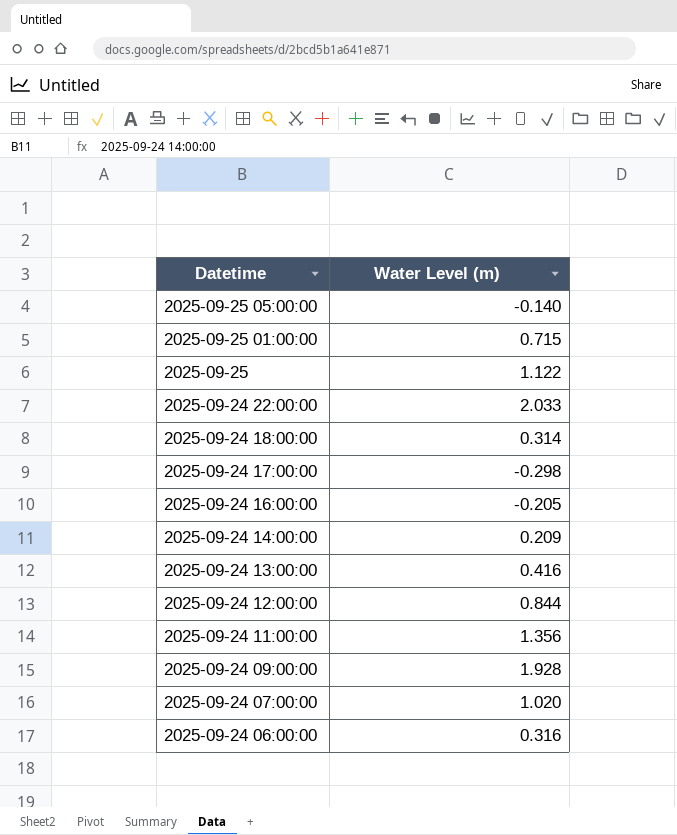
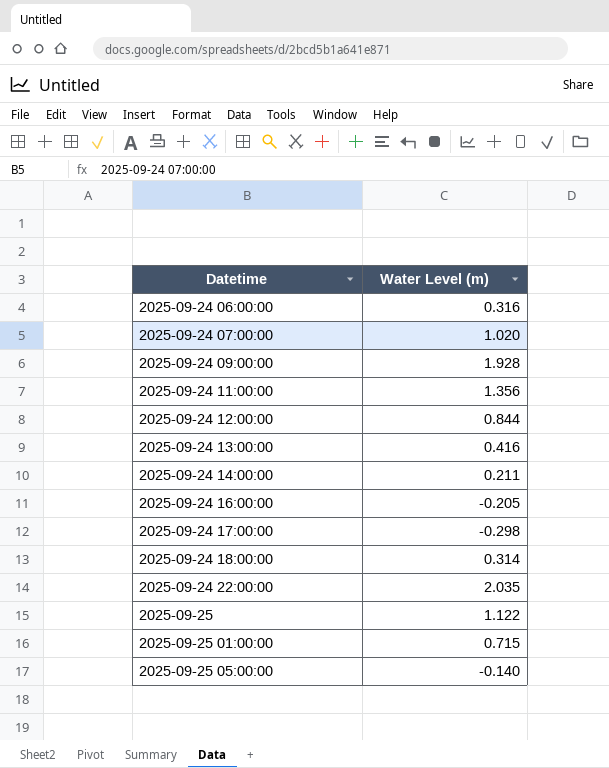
row order: Datetime descending -> Datetime ascending
2025-09-24 14:00:00 | Water Level (m): 0.209 -> 0.211
2025-09-24 22:00:00 | Water Level (m): 2.033 -> 2.035

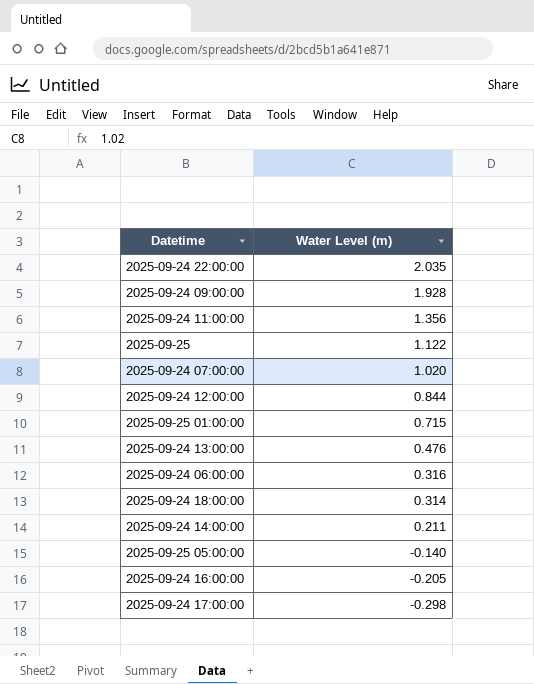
row order: Datetime ascending -> Water Level (m) descending
2025-09-24 13:00:00 | Water Level (m): 0.416 -> 0.476

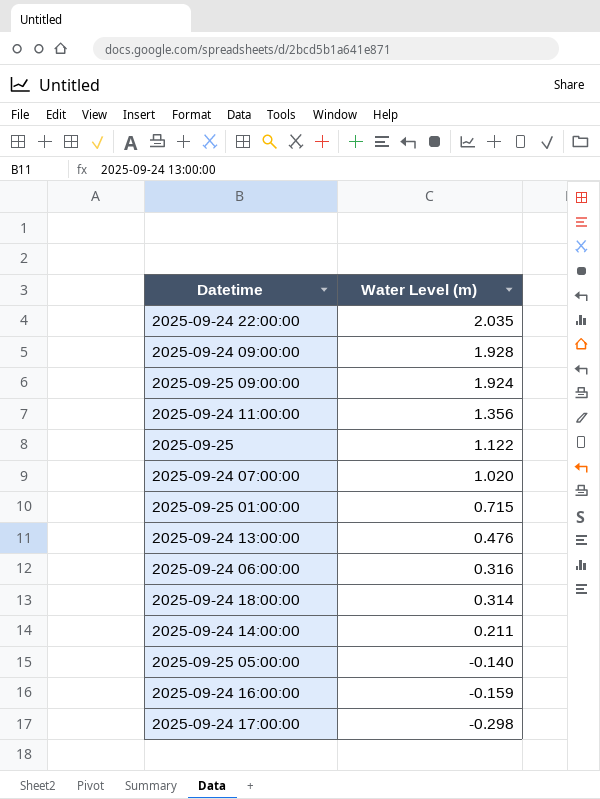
row 2025-09-24 12:00:00: 0.844 -> none
row 2025-09-25 09:00:00: none -> 1.924
2025-09-24 16:00:00 | Water Level (m): -0.205 -> -0.159

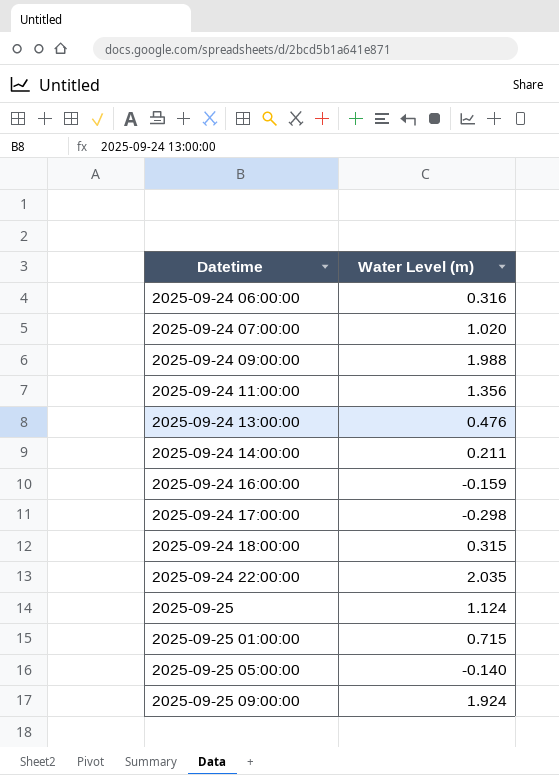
row order: Water Level (m) descending -> Datetime ascending
2025-09-24 09:00:00 | Water Level (m): 1.928 -> 1.988
2025-09-24 18:00:00 | Water Level (m): 0.314 -> 0.315
2025-09-25 | Water Level (m): 1.122 -> 1.124

